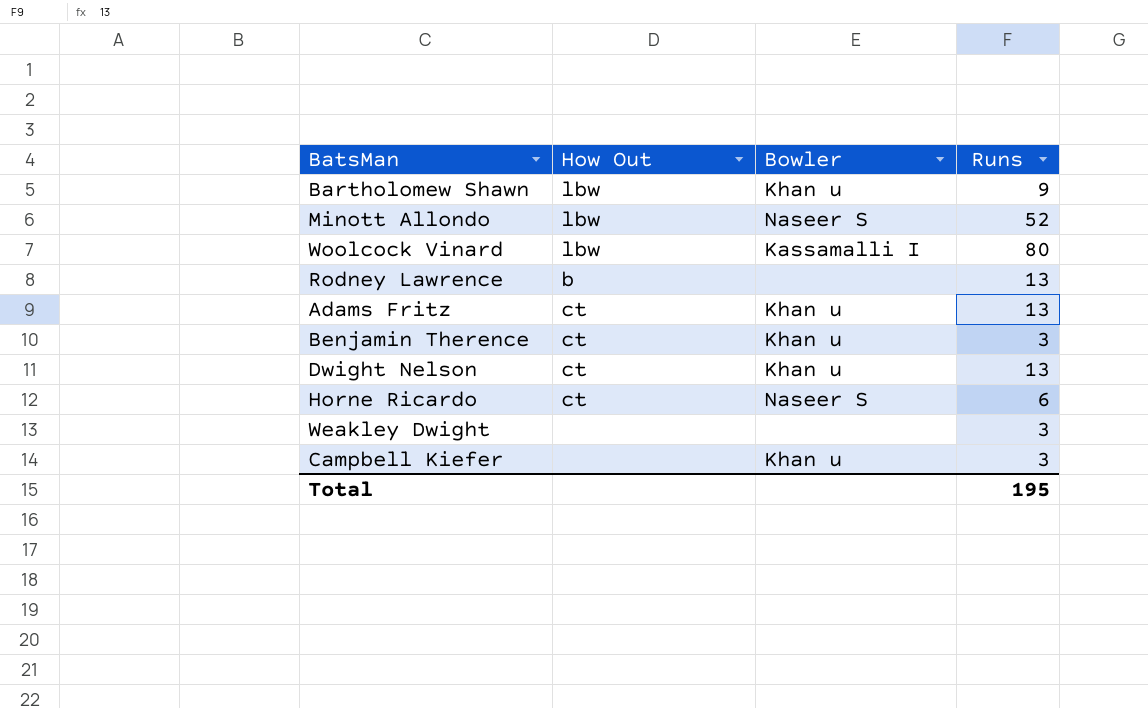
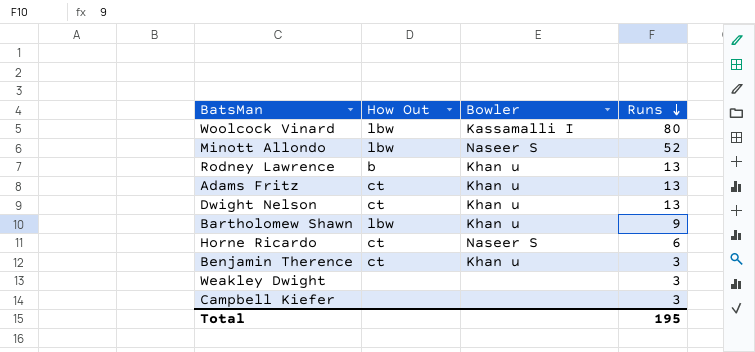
row order: none -> Runs descending
Rodney Lawrence | Bowler: none -> Khan u
Campbell Kiefer | Bowler: Khan u -> none

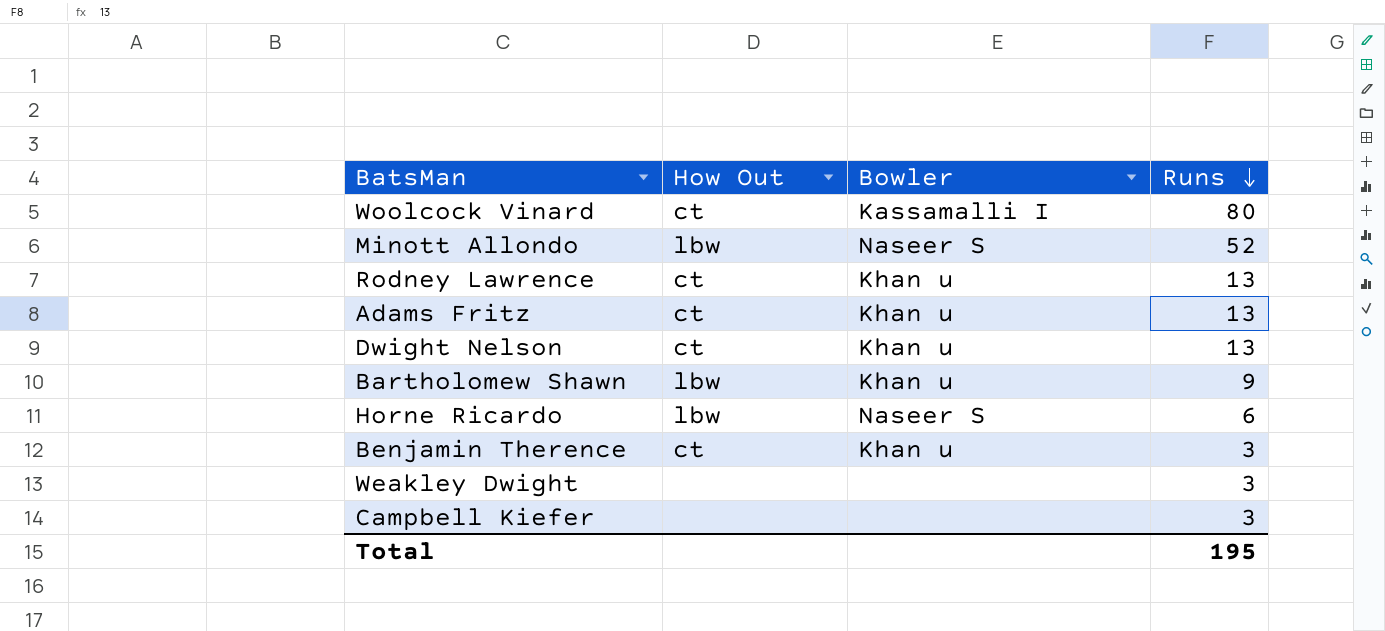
Woolcock Vinard | How Out: lbw -> ct
Rodney Lawrence | How Out: b -> ct
Horne Ricardo | How Out: ct -> lbw

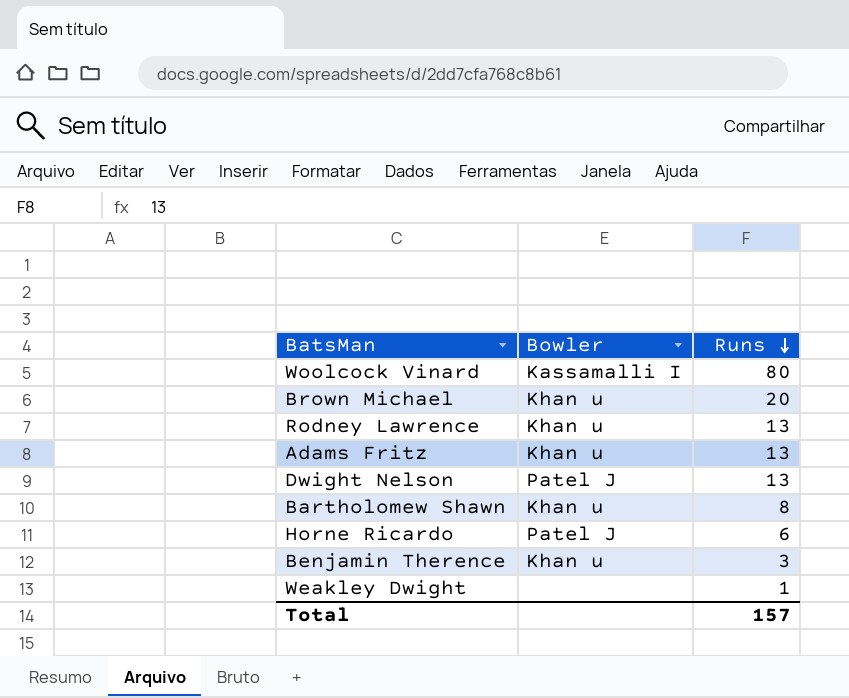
column How Out | position: 2 -> none
row Minott Allondo: lbw | Naseer S | 52 -> none
row Campbell Kiefer: none | none | 3 -> none
row Brown Michael: none -> Khan u | 20
Dwight Nelson | Bowler: Khan u -> Patel J
Bartholomew Shawn | Runs: 9 -> 8
Horne Ricardo | Bowler: Naseer S -> Patel J
Weakley Dwight | Runs: 3 -> 1
Total | Runs: 195 -> 157

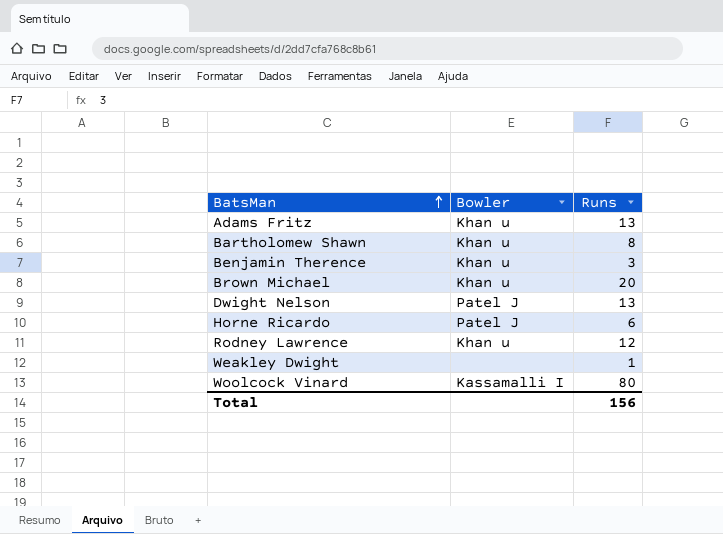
row order: Runs descending -> BatsMan ascending
Rodney Lawrence | Runs: 13 -> 12
Total | Runs: 157 -> 156

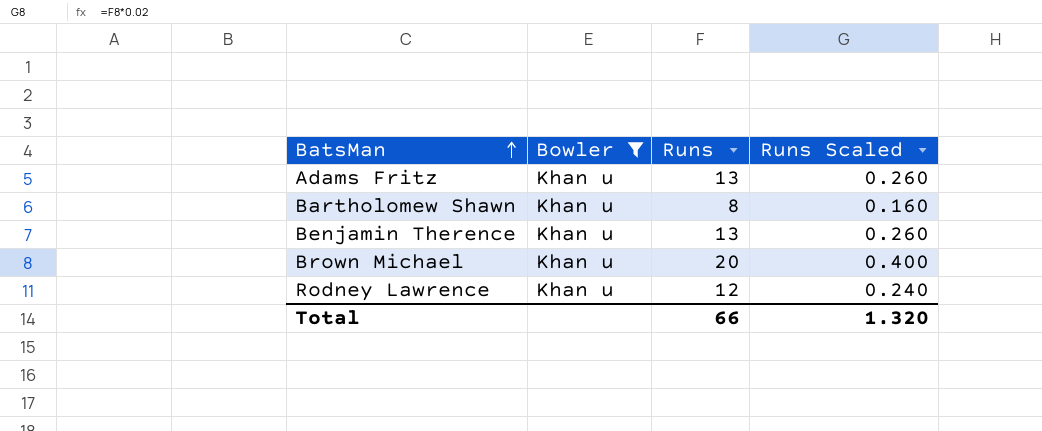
filter: none -> Bowler = Khan u
column Runs Scaled | formula: none -> [Runs] * 0.02
Benjamin Therence | Runs: 3 -> 13
Total | Runs: 156 -> 66

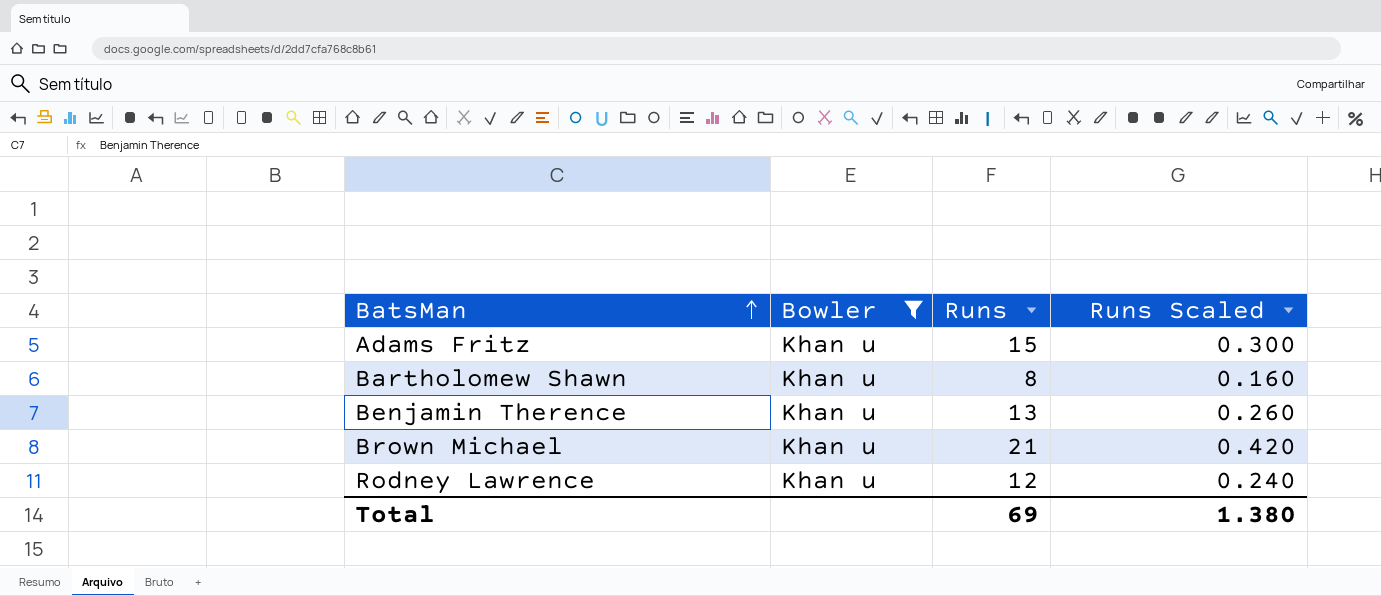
Adams Fritz | Runs: 13 -> 15
Adams Fritz | Runs Scaled: 0.260 -> 0.300
Brown Michael | Runs: 20 -> 21
Brown Michael | Runs Scaled: 0.400 -> 0.420
Total | Runs: 66 -> 69
Total | Runs Scaled: 1.320 -> 1.380

